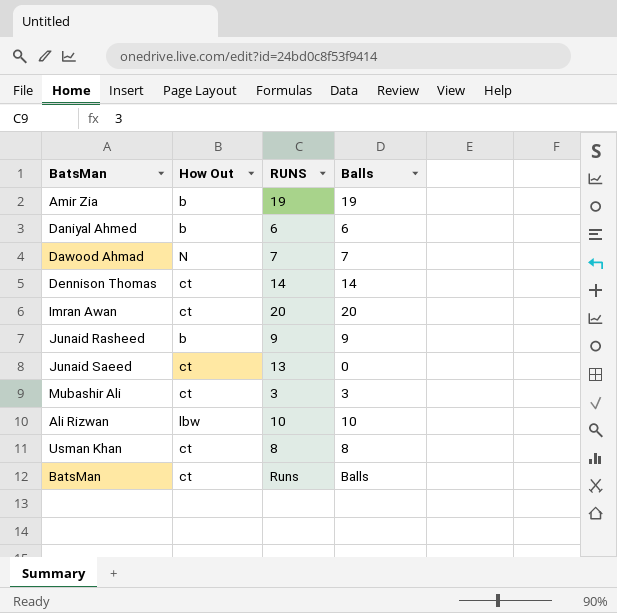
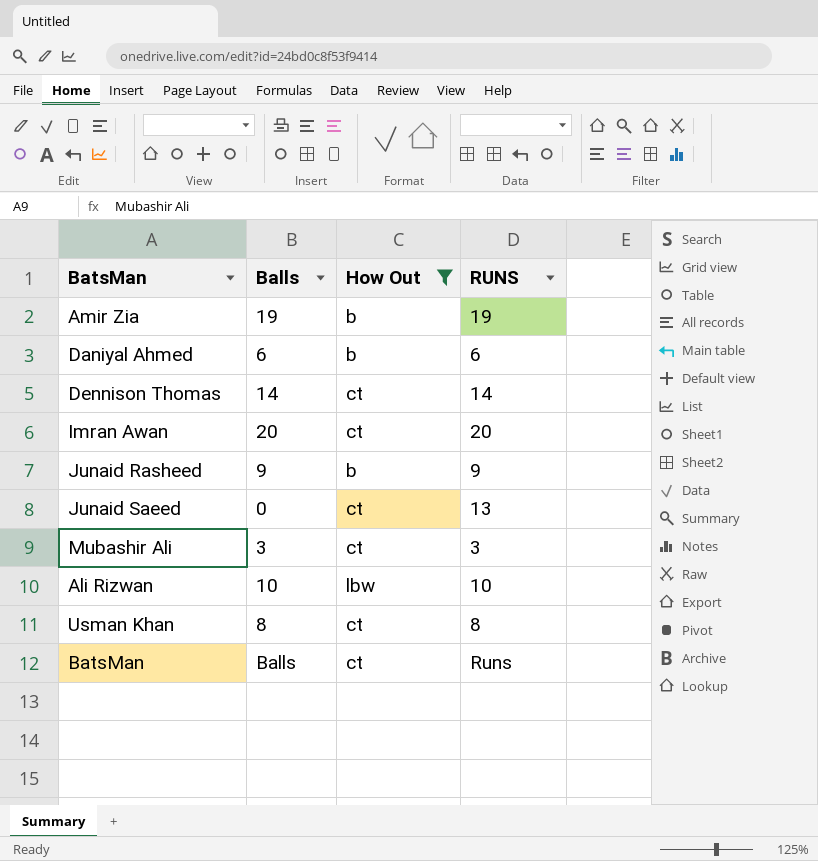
filter: none -> How Out != N
column Balls | position: 4 -> 2

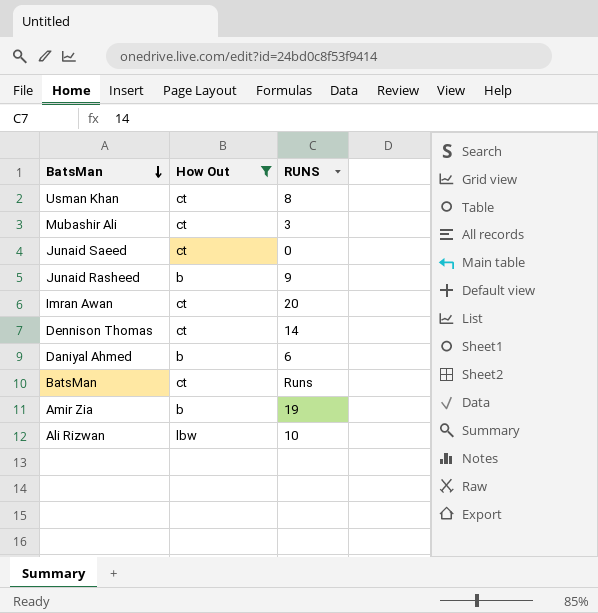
row order: none -> BatsMan descending
column Balls | position: 2 -> none
Junaid Saeed | RUNS: 13 -> 0

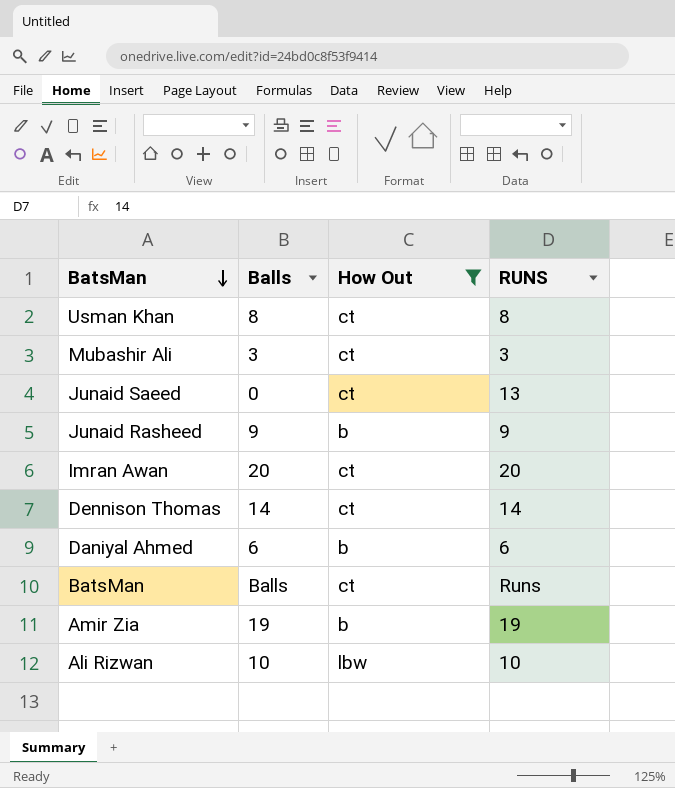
column Balls | position: none -> 2
Junaid Saeed | RUNS: 0 -> 13

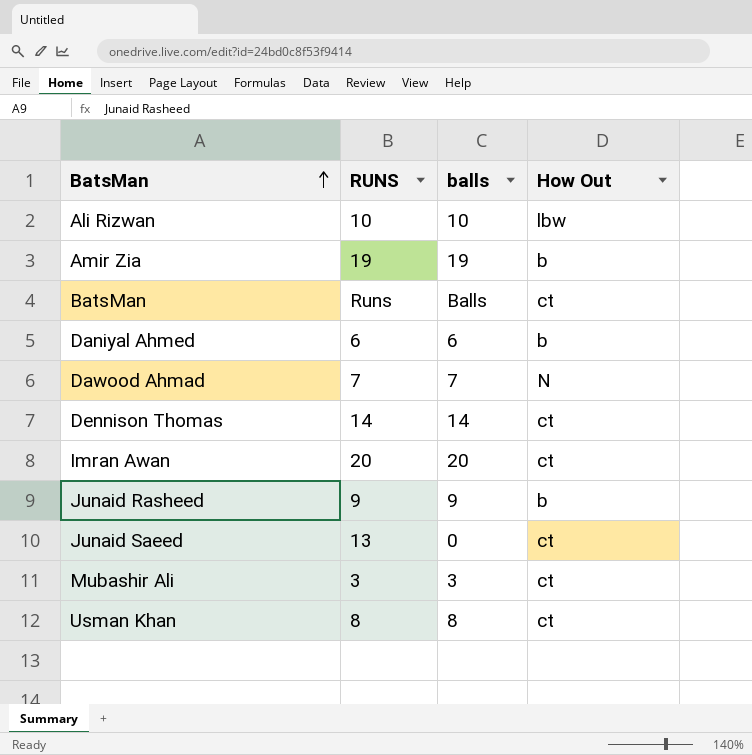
filter: How Out != N -> none
row order: BatsMan descending -> BatsMan ascending
column RUNS | position: 4 -> 2
column name: Balls -> balls

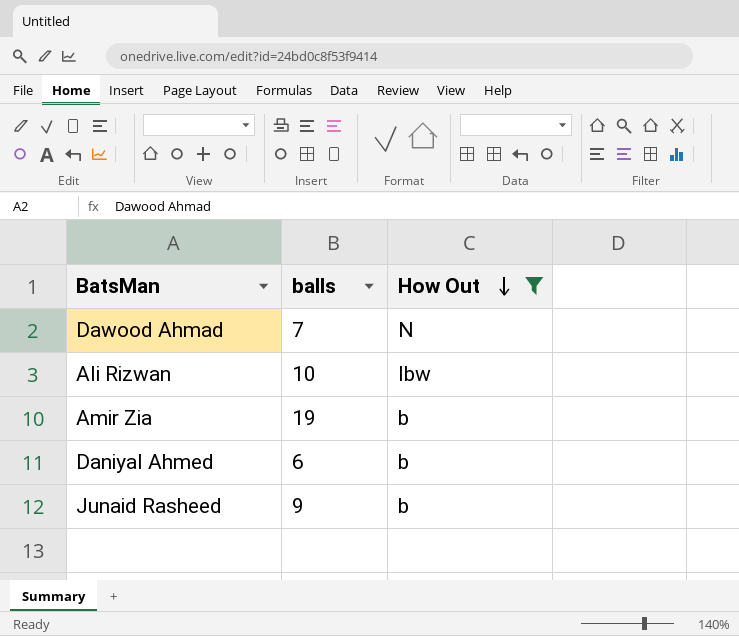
filter: none -> How Out != ct
row order: BatsMan ascending -> How Out descending
column RUNS | position: 2 -> none

